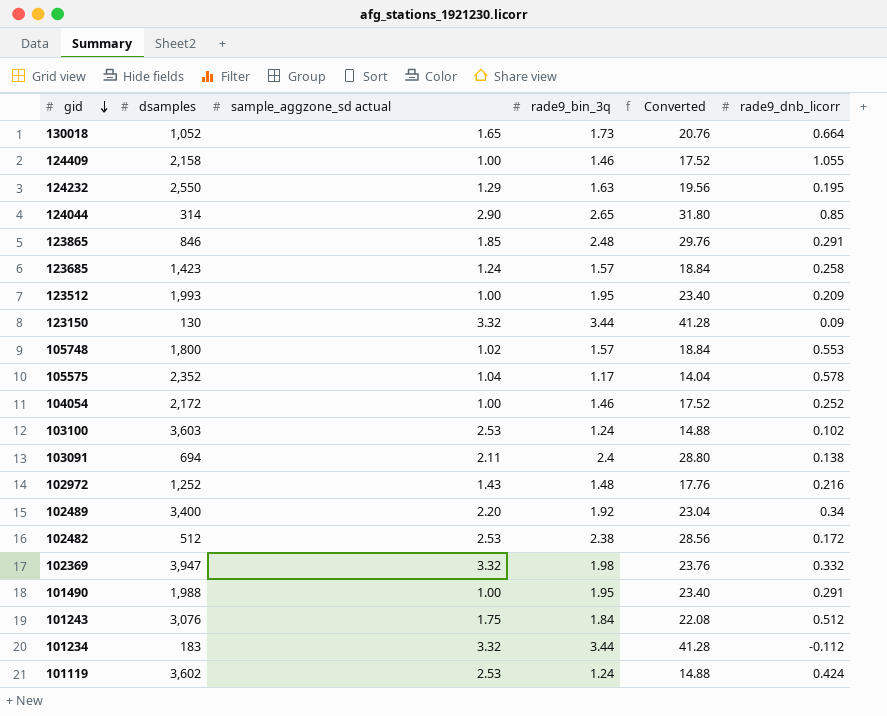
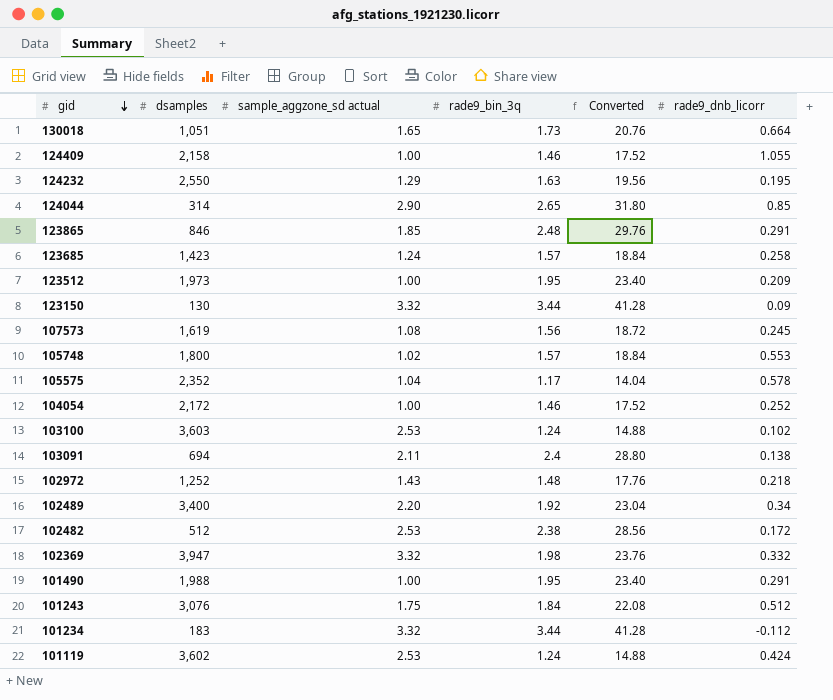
130018 | dsamples: 1,052 -> 1,051
123512 | dsamples: 1,993 -> 1,973
row 107573: none -> 1,619 | 1.08 | 1.56 | 18.72 | 0.245
102972 | rade9_dnb_licorr: 0.216 -> 0.218

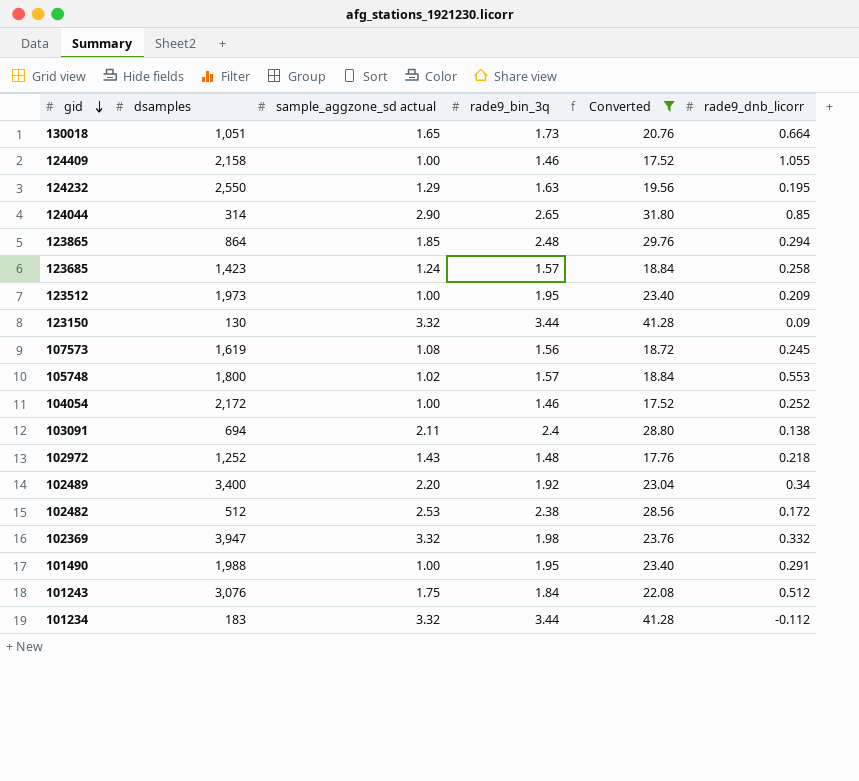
filter: none -> Converted >= 17.52
123865 | dsamples: 846 -> 864
123865 | rade9_dnb_licorr: 0.291 -> 0.294

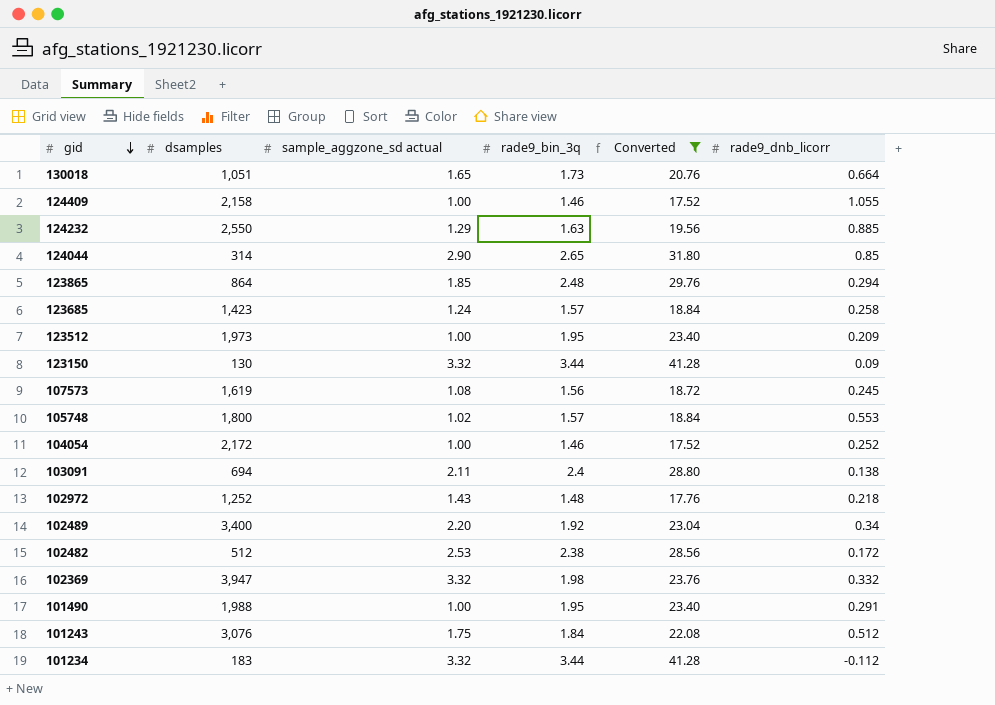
124232 | rade9_dnb_licorr: 0.195 -> 0.885

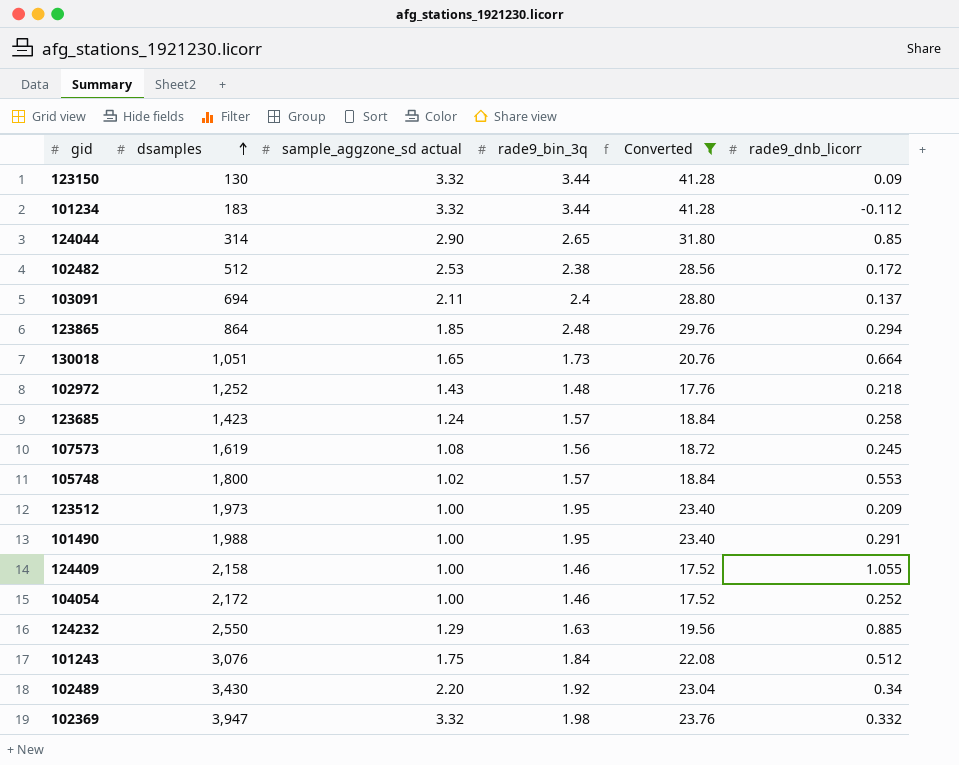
row order: gid descending -> dsamples ascending
103091 | rade9_dnb_licorr: 0.138 -> 0.137
102489 | dsamples: 3,400 -> 3,430

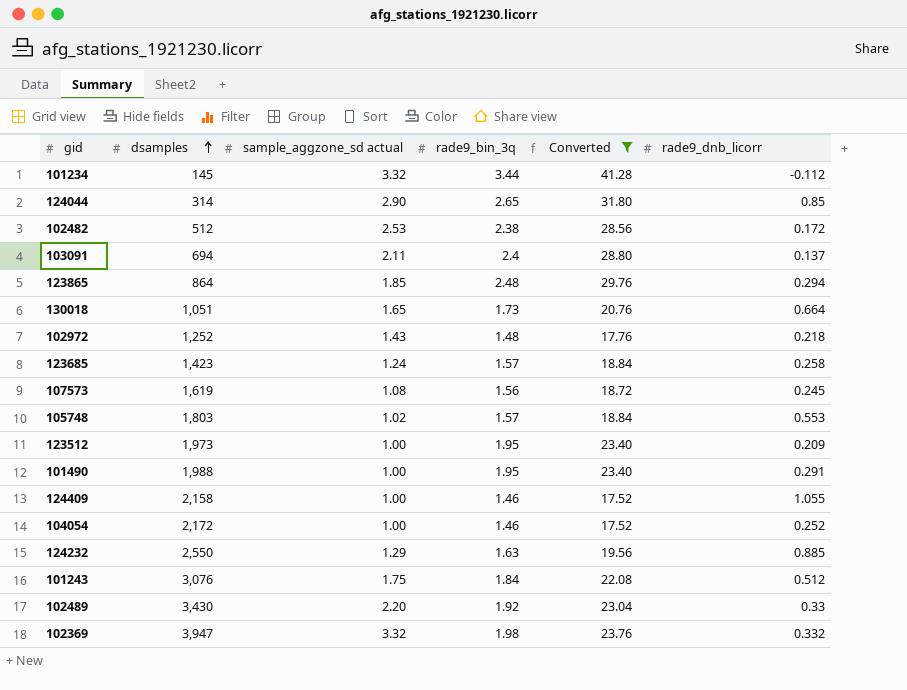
row 123150: 130 | 3.32 | 3.44 | 41.28 | 0.09 -> none
101234 | dsamples: 183 -> 145
105748 | dsamples: 1,800 -> 1,803
102489 | rade9_dnb_licorr: 0.34 -> 0.33

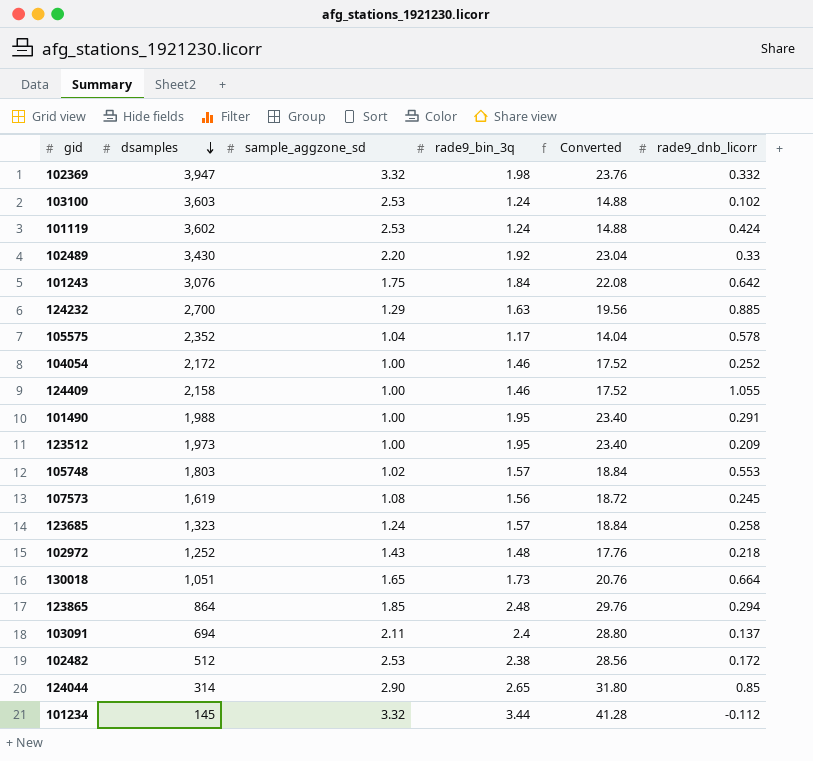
filter: Converted >= 17.52 -> none
row order: dsamples ascending -> dsamples descending
column name: sample_aggzone_sd actual -> sample_aggzone_sd
101243 | rade9_dnb_licorr: 0.512 -> 0.642
124232 | dsamples: 2,550 -> 2,700
123685 | dsamples: 1,423 -> 1,323

